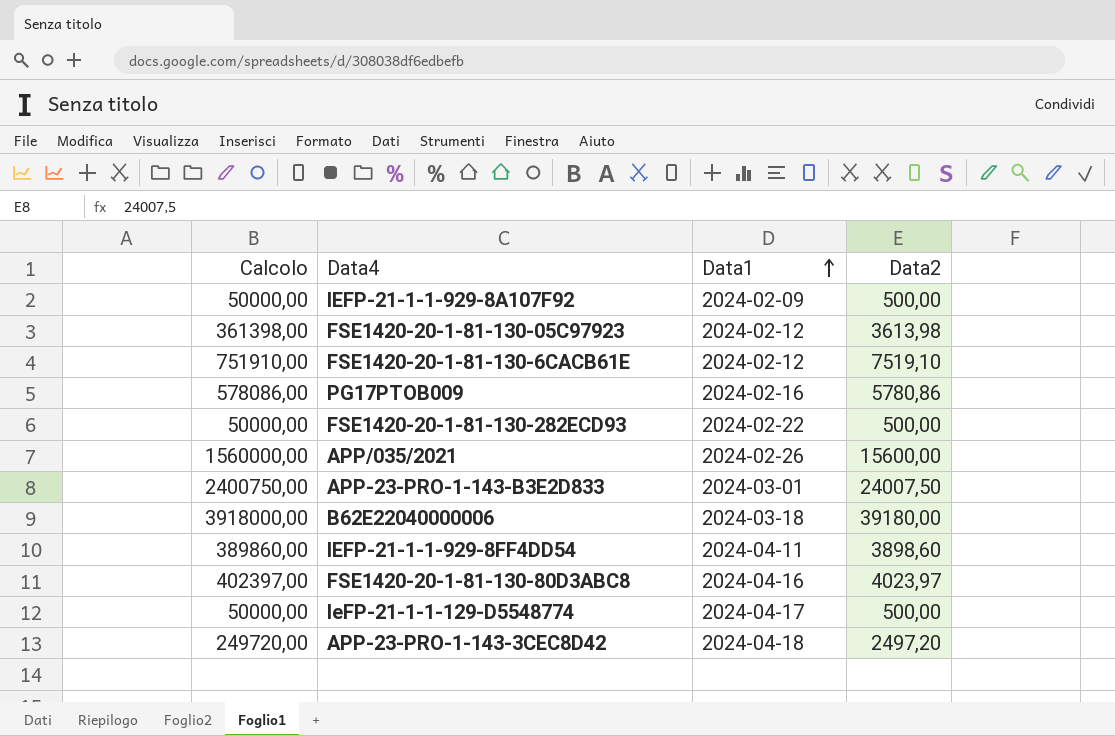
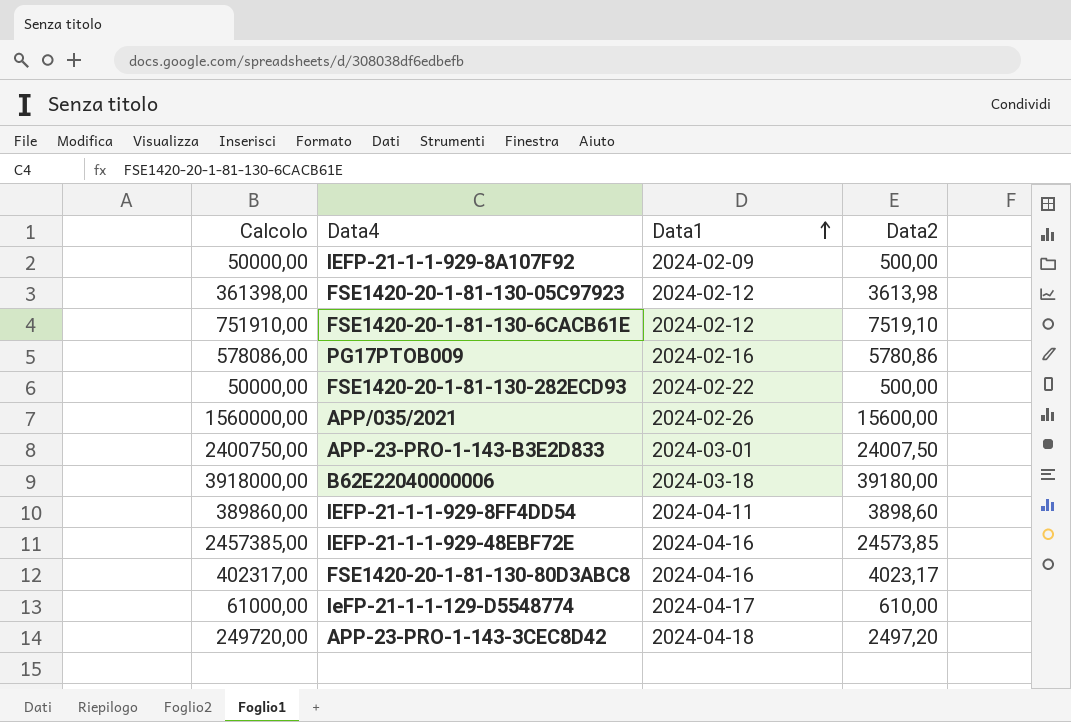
row IEFP-21-1-1-929-48EBF72E: none -> 2457385,00 | 2024-04-16 | 24573,85
FSE1420-20-1-81-130-80D3ABC8 | Calcolo: 402397,00 -> 402317,00
FSE1420-20-1-81-130-80D3ABC8 | Data2: 4023,97 -> 4023,17
IeFP-21-1-1-129-D5548774 | Calcolo: 50000,00 -> 61000,00
IeFP-21-1-1-129-D5548774 | Data2: 500,00 -> 610,00

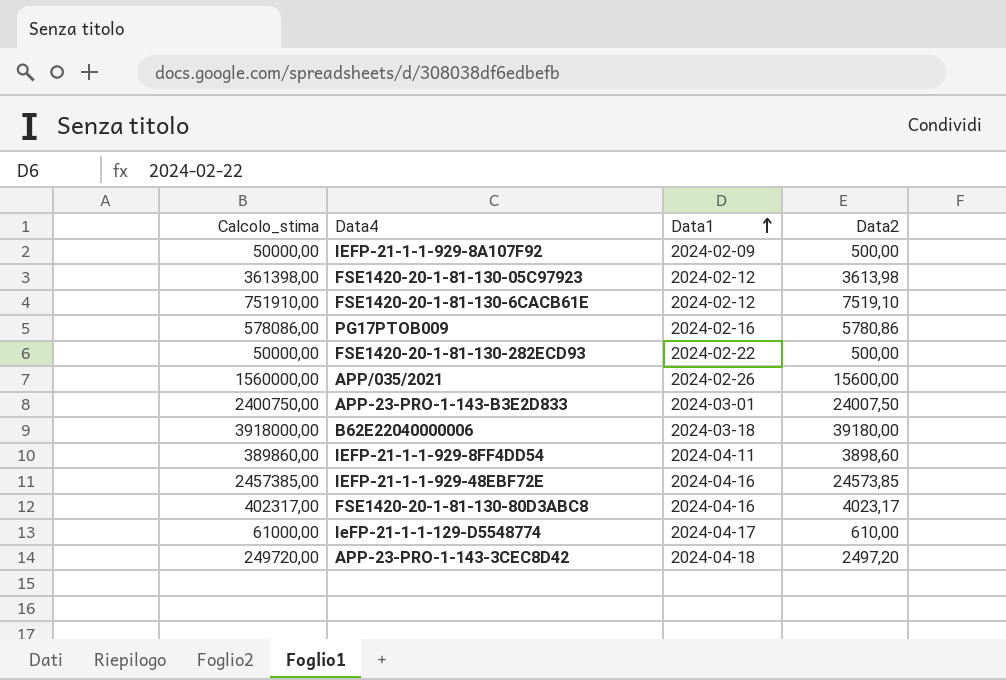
column name: Calcolo -> Calcolo_stima

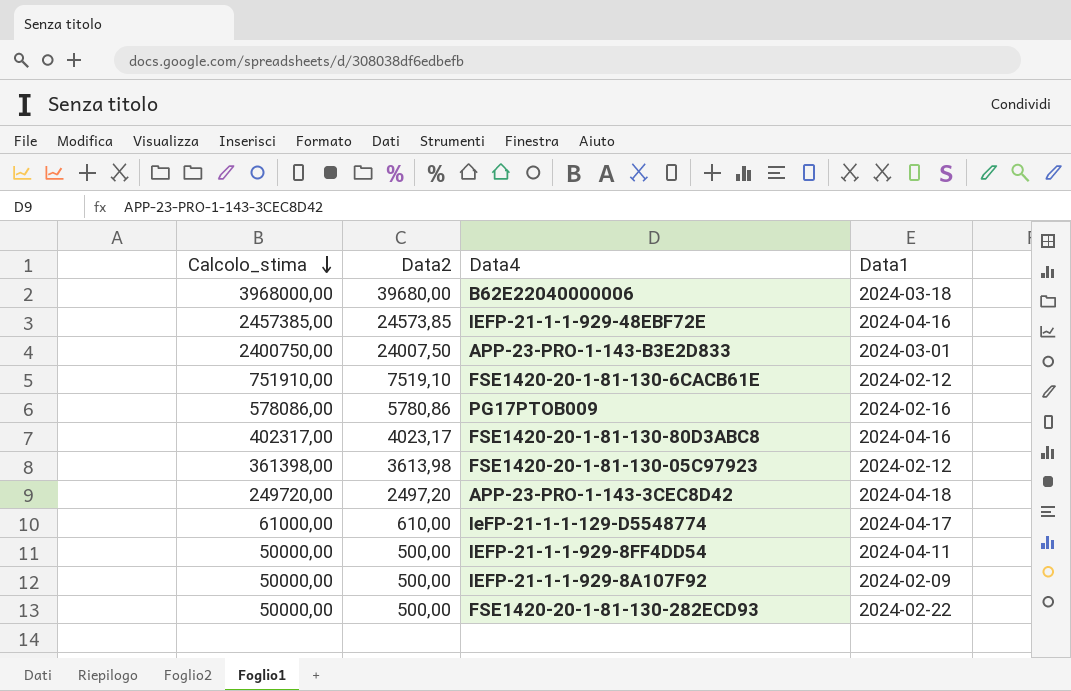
row order: Data1 ascending -> Calcolo_stima descending
column Data2 | position: 4 -> 2
row APP/035/2021: 1560000,00 | 2024-02-26 | 15600,00 -> none
B62E22040000006 | Calcolo_stima: 3918000,00 -> 3968000,00
B62E22040000006 | Data2: 39180,00 -> 39680,00
IEFP-21-1-1-929-8FF4DD54 | Calcolo_stima: 389860,00 -> 50000,00
IEFP-21-1-1-929-8FF4DD54 | Data2: 3898,60 -> 500,00

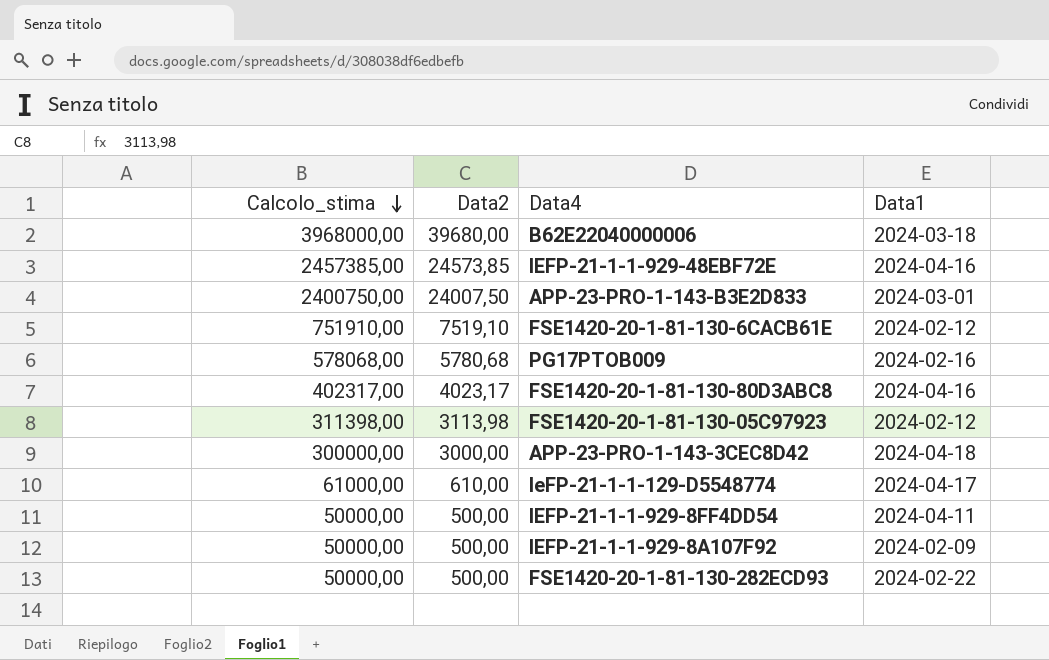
PG17PTOB009 | Calcolo_stima: 578086,00 -> 578068,00
PG17PTOB009 | Data2: 5780,86 -> 5780,68
FSE1420-20-1-81-130-05C97923 | Calcolo_stima: 361398,00 -> 311398,00
FSE1420-20-1-81-130-05C97923 | Data2: 3613,98 -> 3113,98
APP-23-PRO-1-143-3CEC8D42 | Calcolo_stima: 249720,00 -> 300000,00
APP-23-PRO-1-143-3CEC8D42 | Data2: 2497,20 -> 3000,00

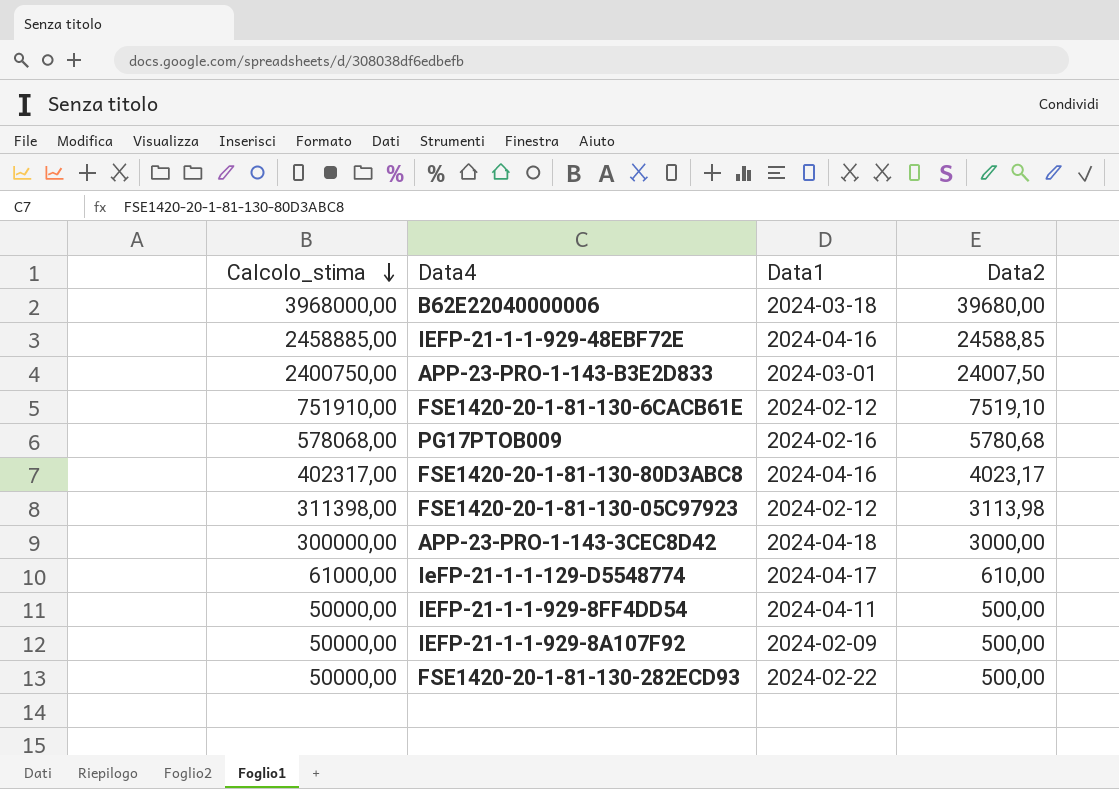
column Data2 | position: 2 -> 4
IEFP-21-1-1-929-48EBF72E | Calcolo_stima: 2457385,00 -> 2458885,00
IEFP-21-1-1-929-48EBF72E | Data2: 24573,85 -> 24588,85

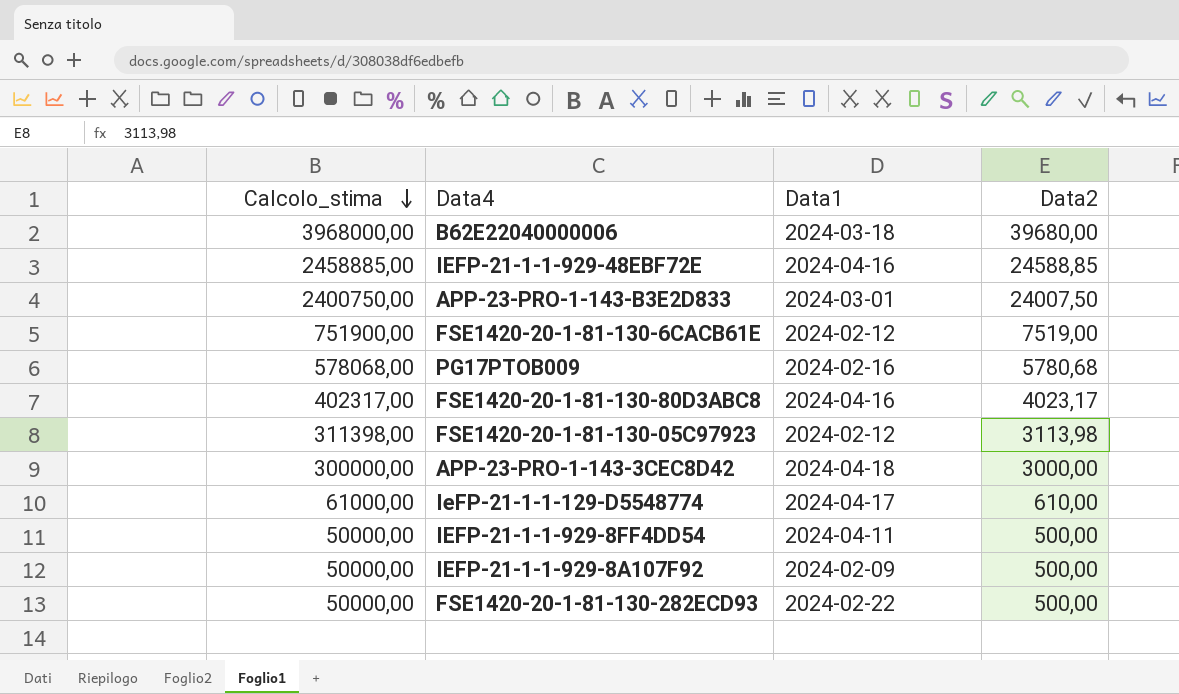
FSE1420-20-1-81-130-6CACB61E | Calcolo_stima: 751910,00 -> 751900,00
FSE1420-20-1-81-130-6CACB61E | Data2: 7519,10 -> 7519,00

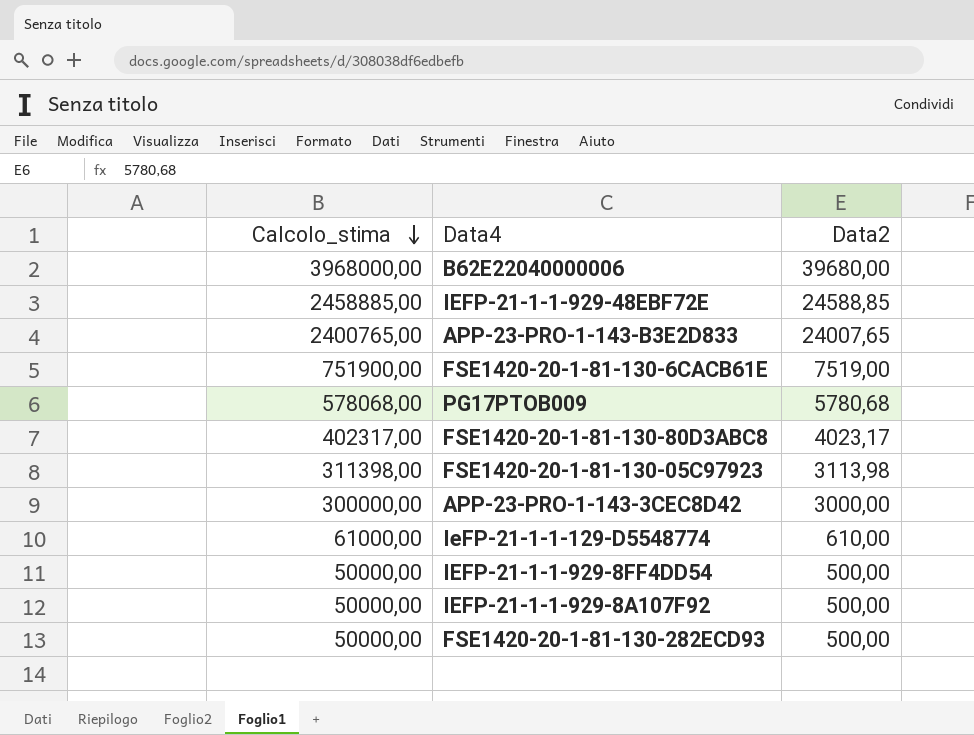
column Data1 | position: 3 -> none
APP-23-PRO-1-143-B3E2D833 | Calcolo_stima: 2400750,00 -> 2400765,00
APP-23-PRO-1-143-B3E2D833 | Data2: 24007,50 -> 24007,65

